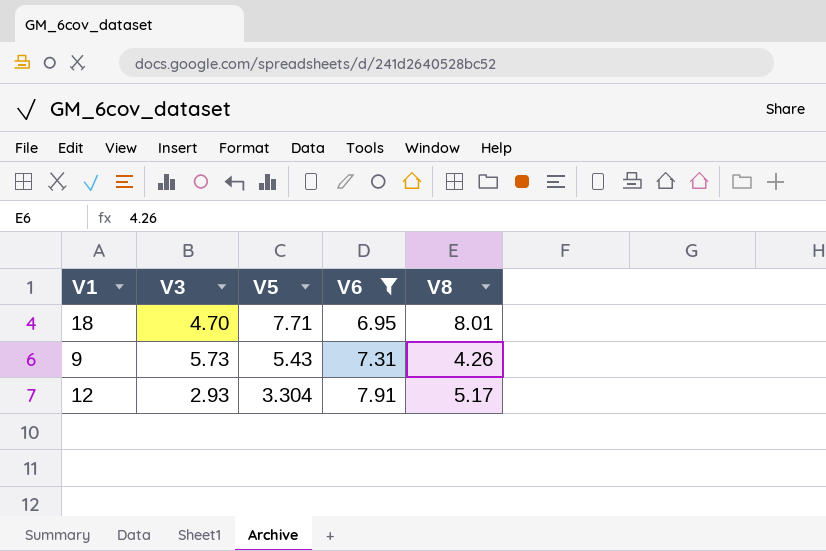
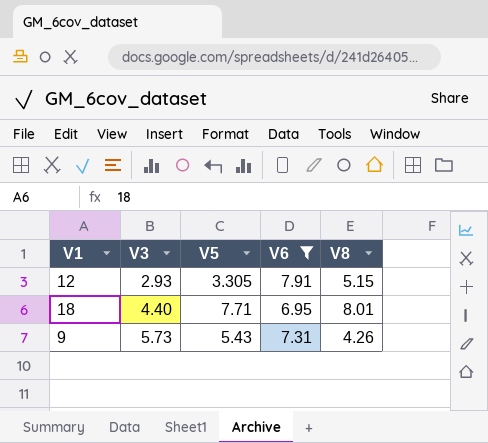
row order: V5 descending -> V3 ascending
12 | V5: 3.304 -> 3.305
12 | V8: 5.17 -> 5.15
18 | V3: 4.70 -> 4.40

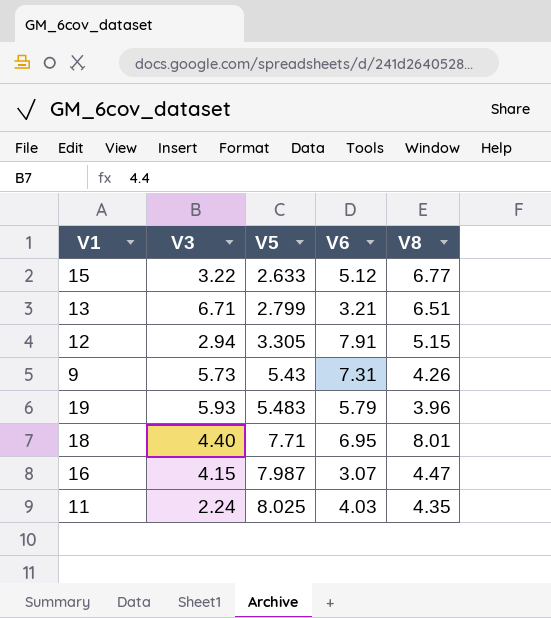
filter: V6 >= 6.95 -> none
row order: V3 ascending -> V5 ascending
12 | V3: 2.93 -> 2.94

